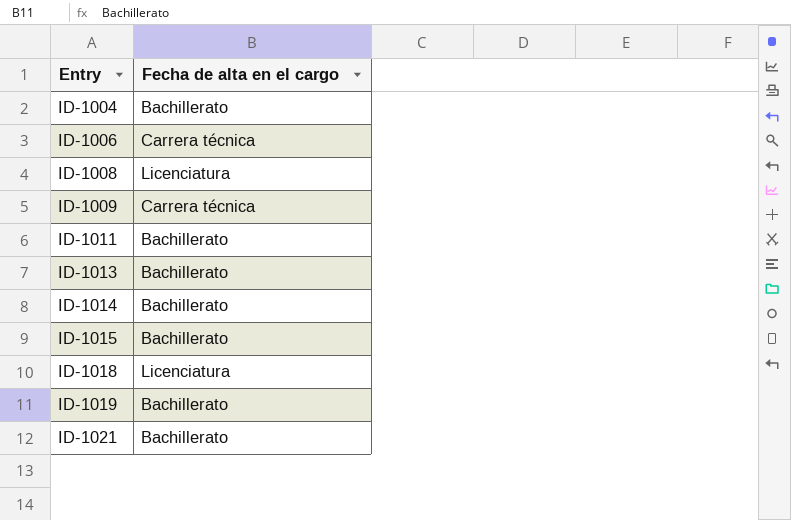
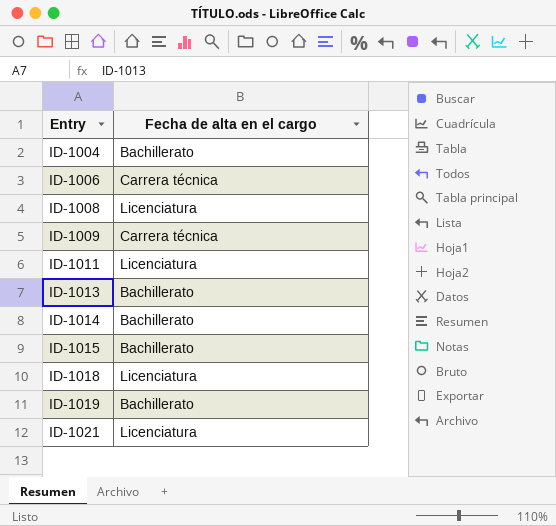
ID-1011 | Fecha de alta en el cargo: Bachillerato -> Licenciatura
ID-1021 | Fecha de alta en el cargo: Bachillerato -> Licenciatura

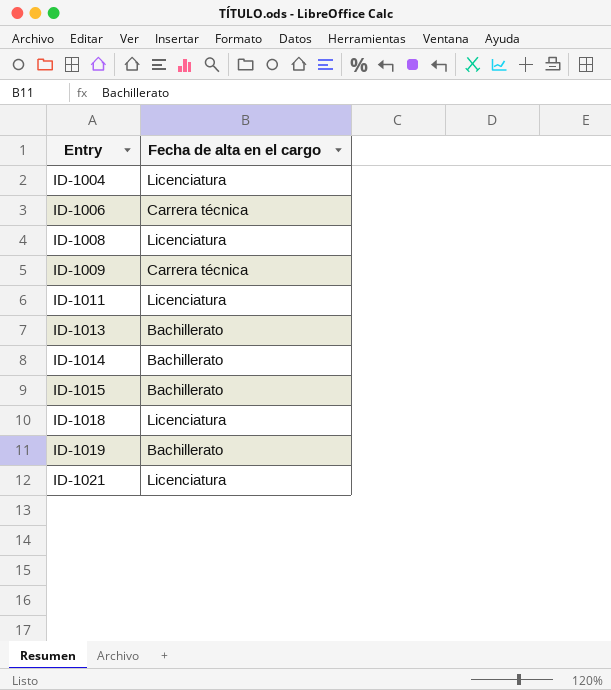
ID-1004 | Fecha de alta en el cargo: Bachillerato -> Licenciatura

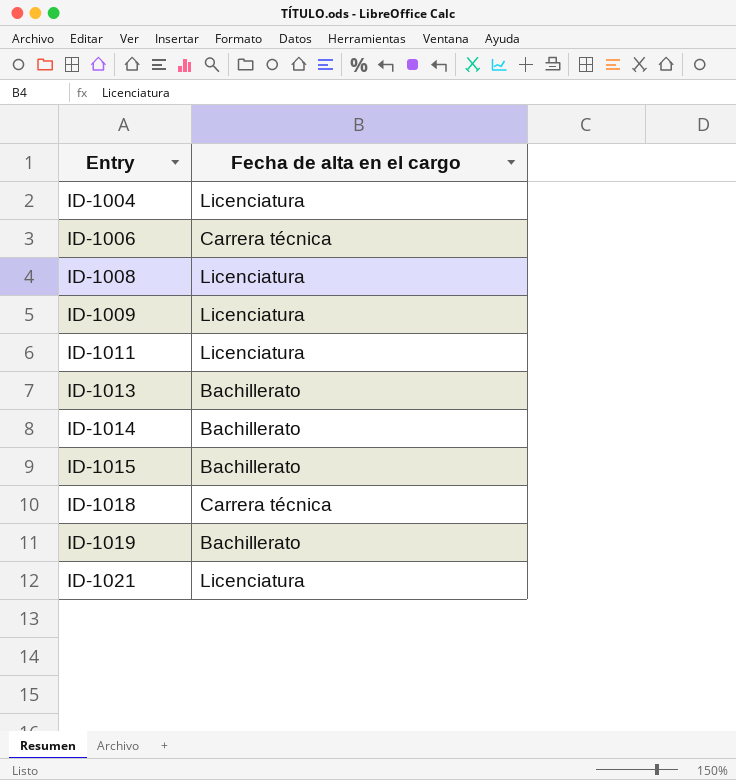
ID-1009 | Fecha de alta en el cargo: Carrera técnica -> Licenciatura
ID-1018 | Fecha de alta en el cargo: Licenciatura -> Carrera técnica

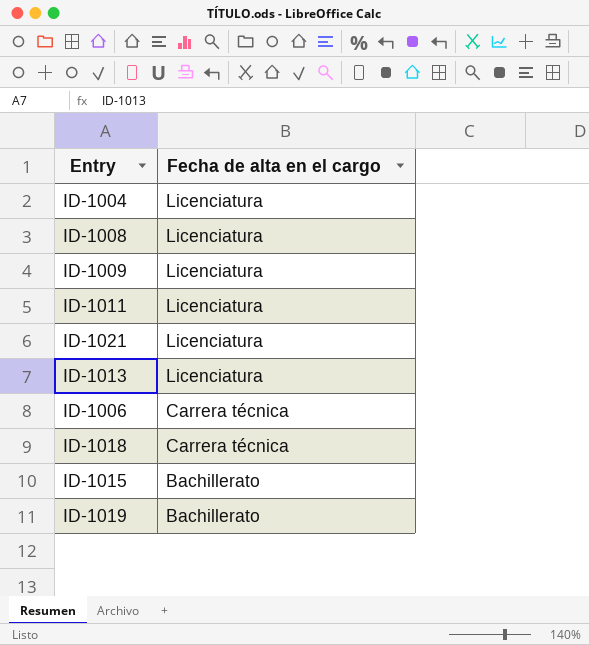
row order: Entry ascending -> Fecha de alta en el cargo descending
row ID-1014: Bachillerato -> none
ID-1013 | Fecha de alta en el cargo: Bachillerato -> Licenciatura

